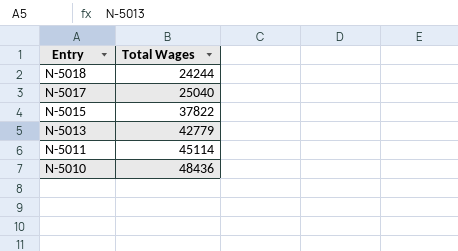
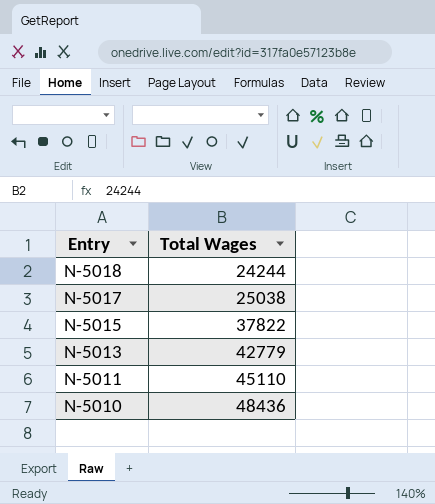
N-5017 | Total Wages: 25040 -> 25038
N-5011 | Total Wages: 45114 -> 45110

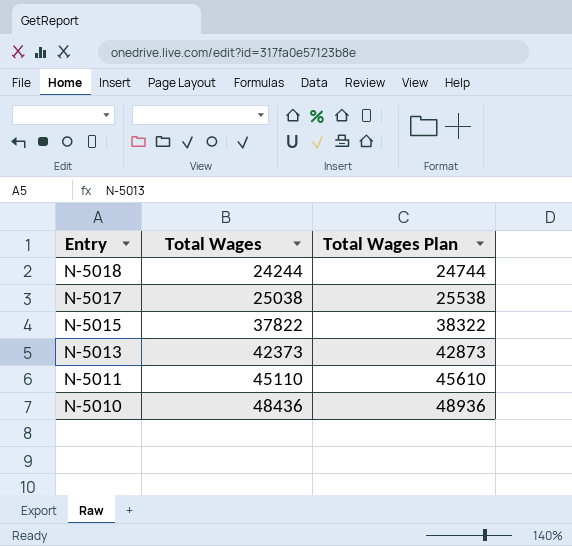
column Total Wages Plan | formula: none -> [Total Wages] + 500
N-5013 | Total Wages: 42779 -> 42373

